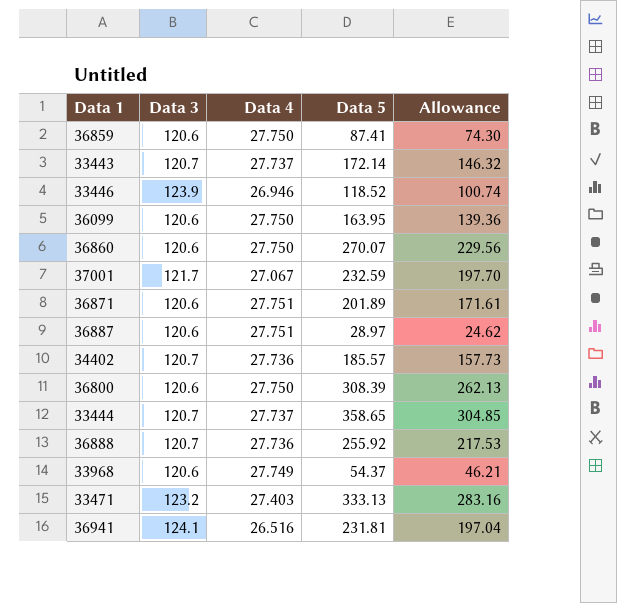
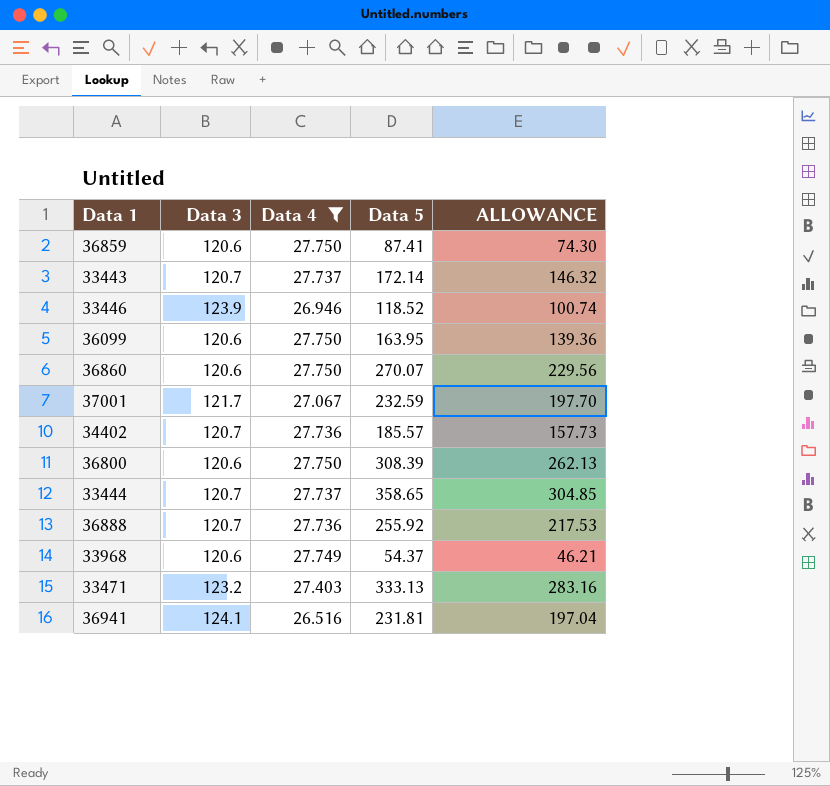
filter: none -> Data 4 != 27.751
column name: Allowance -> ALLOWANCE

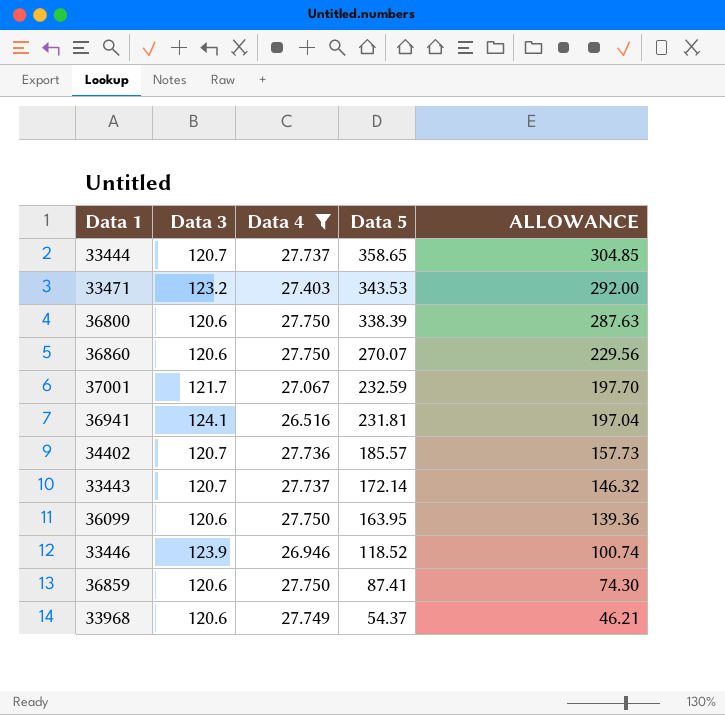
row order: none -> Data 5 descending
row 36888: 120.7 | 27.736 | 255.92 | 217.53 -> none
33471 | Data 5: 333.13 -> 343.53
33471 | ALLOWANCE: 283.16 -> 292.00
36800 | Data 5: 308.39 -> 338.39
36800 | ALLOWANCE: 262.13 -> 287.63

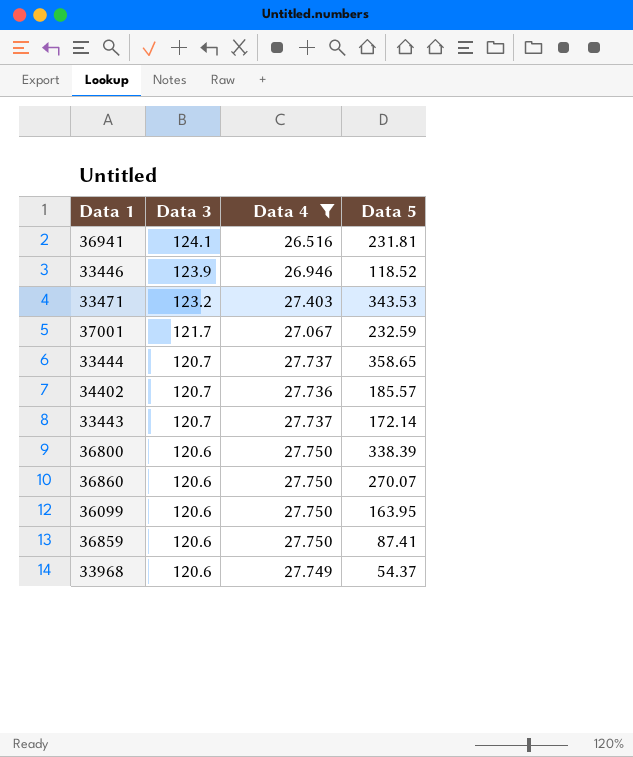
row order: Data 5 descending -> Data 3 descending
column ALLOWANCE | formula: [Data 5] * 0.85 -> none

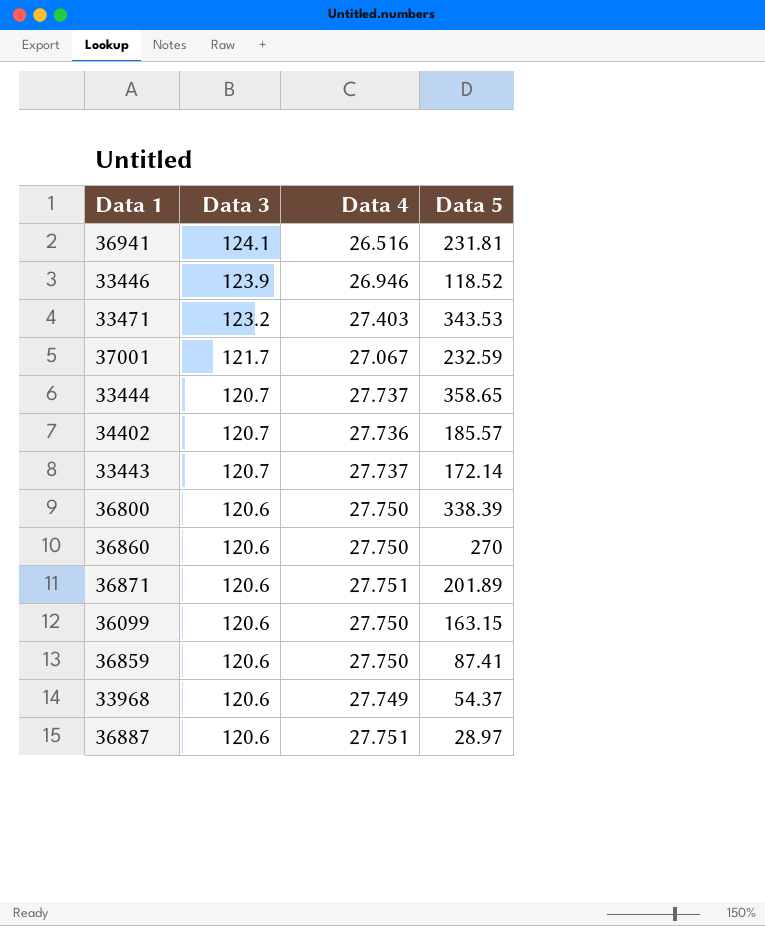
filter: Data 4 != 27.751 -> none
36860 | Data 5: 270.07 -> 270
36099 | Data 5: 163.95 -> 163.15

